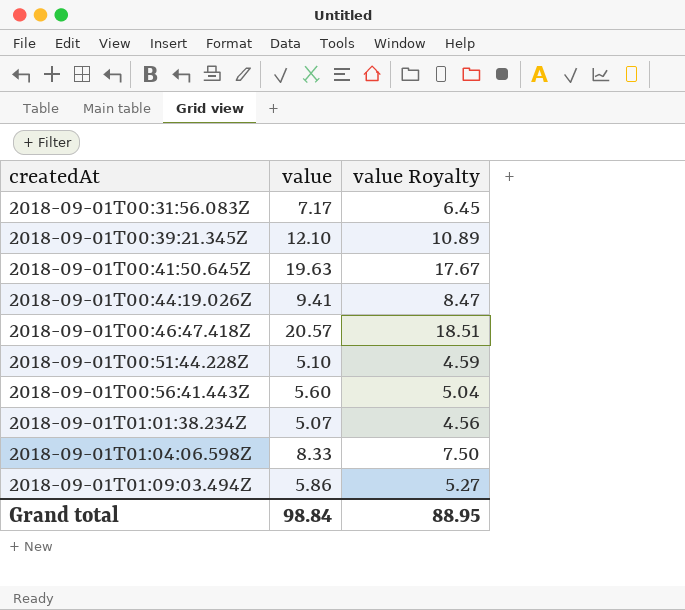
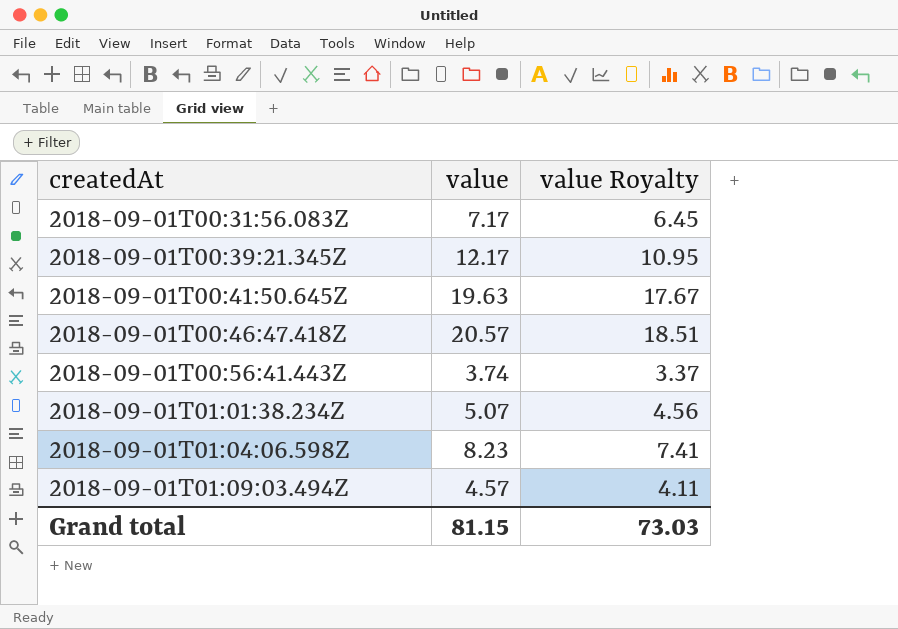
row 2018-09-01T00:44:19.026Z: 9.41 | 8.47 -> none
row 2018-09-01T00:51:44.228Z: 5.10 | 4.59 -> none
2018-09-01T00:39:21.345Z | value: 12.10 -> 12.17
2018-09-01T00:39:21.345Z | value Royalty: 10.89 -> 10.95
2018-09-01T00:56:41.443Z | value: 5.60 -> 3.74
2018-09-01T00:56:41.443Z | value Royalty: 5.04 -> 3.37
2018-09-01T01:04:06.598Z | value: 8.33 -> 8.23
2018-09-01T01:04:06.598Z | value Royalty: 7.50 -> 7.41
2018-09-01T01:09:03.494Z | value: 5.86 -> 4.57
2018-09-01T01:09:03.494Z | value Royalty: 5.27 -> 4.11
Grand total | value: 98.84 -> 81.15
Grand total | value Royalty: 88.95 -> 73.03

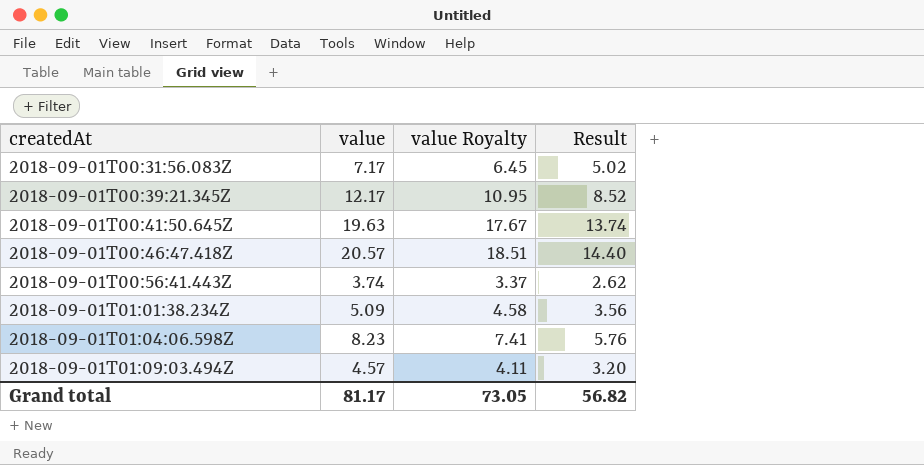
column Result | formula: none -> [value] * 0.7
2018-09-01T01:01:38.234Z | value: 5.07 -> 5.09
2018-09-01T01:01:38.234Z | value Royalty: 4.56 -> 4.58
Grand total | value: 81.15 -> 81.17
Grand total | value Royalty: 73.03 -> 73.05

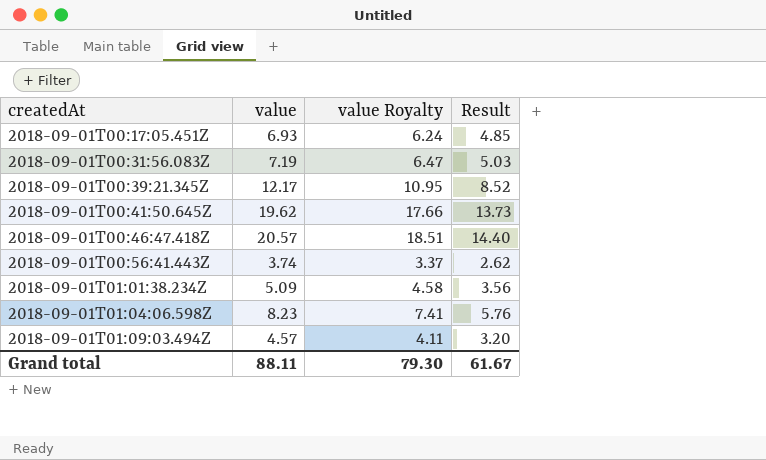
row 2018-09-01T00:17:05.451Z: none -> 6.93 | 6.24 | 4.85
2018-09-01T00:31:56.083Z | value: 7.17 -> 7.19
2018-09-01T00:31:56.083Z | value Royalty: 6.45 -> 6.47
2018-09-01T00:31:56.083Z | Result: 5.02 -> 5.03
2018-09-01T00:41:50.645Z | value: 19.63 -> 19.62
2018-09-01T00:41:50.645Z | value Royalty: 17.67 -> 17.66
2018-09-01T00:41:50.645Z | Result: 13.74 -> 13.73
Grand total | value: 81.17 -> 88.11
Grand total | value Royalty: 73.05 -> 79.30
Grand total | Result: 56.82 -> 61.67

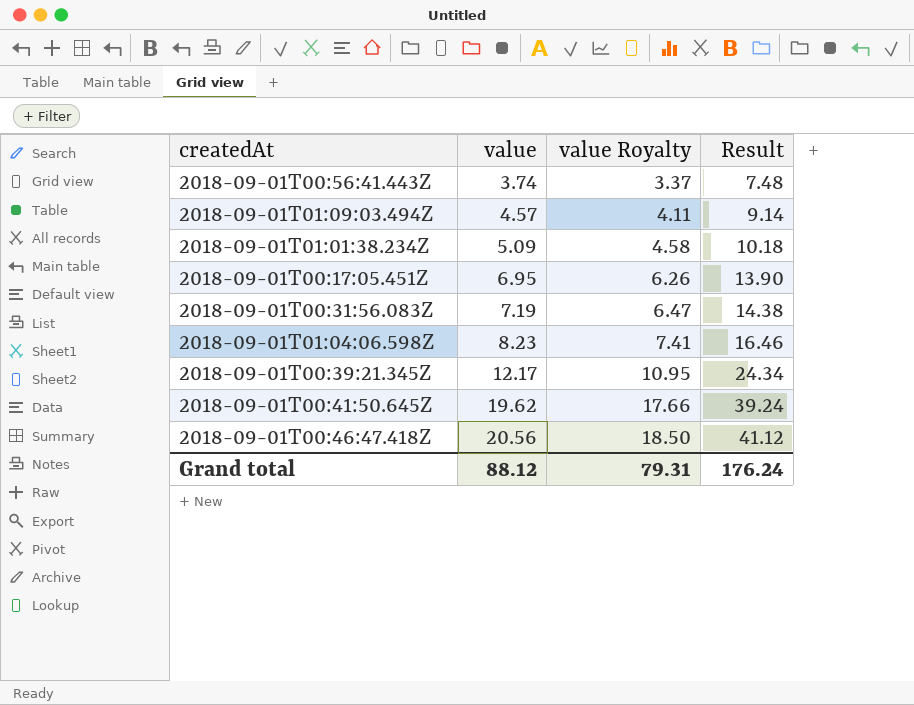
row order: createdAt ascending -> value ascending
column Result | formula: [value] * 0.7 -> [value] * 2
2018-09-01T00:17:05.451Z | value: 6.93 -> 6.95
2018-09-01T00:17:05.451Z | value Royalty: 6.24 -> 6.26
2018-09-01T00:46:47.418Z | value: 20.57 -> 20.56
2018-09-01T00:46:47.418Z | value Royalty: 18.51 -> 18.50
Grand total | value: 88.11 -> 88.12
Grand total | value Royalty: 79.30 -> 79.31
Grand total | Result: 61.67 -> 176.24

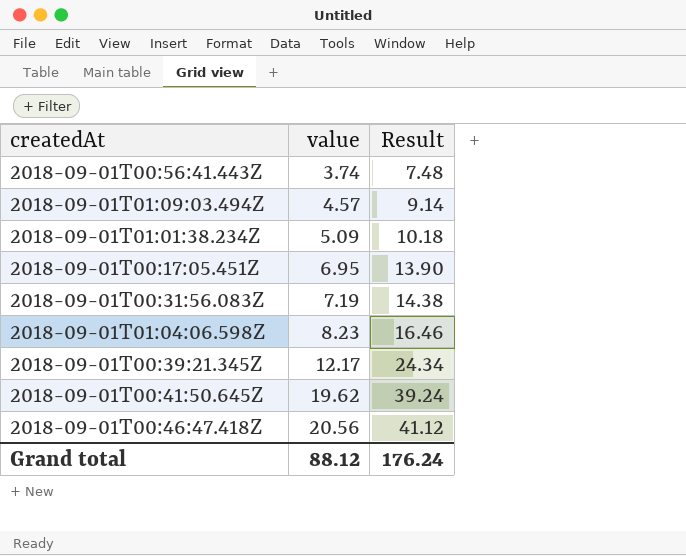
column value Royalty | formula: [value] * 0.9 -> none

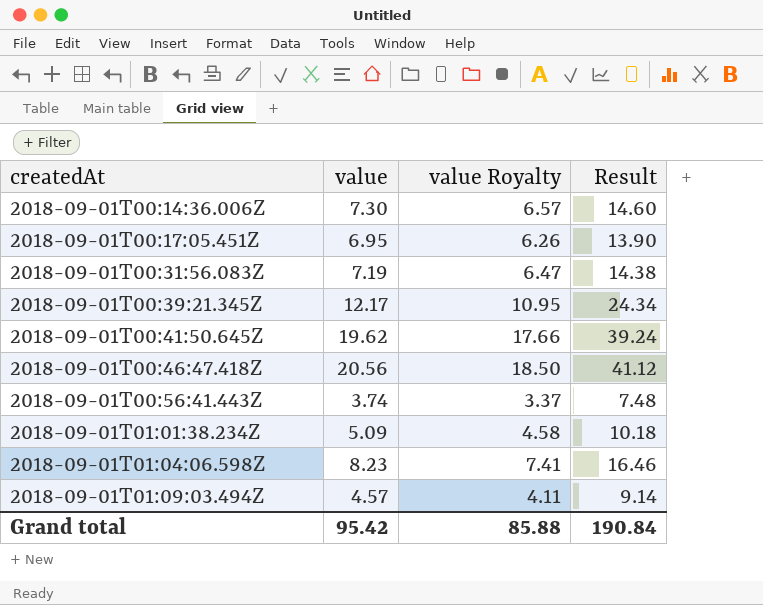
row order: value ascending -> createdAt ascending
column value Royalty | formula: none -> [value] * 0.9
row 2018-09-01T00:14:36.006Z: none -> 7.30 | 6.57 | 14.60
Grand total | value: 88.12 -> 95.42
Grand total | Result: 176.24 -> 190.84

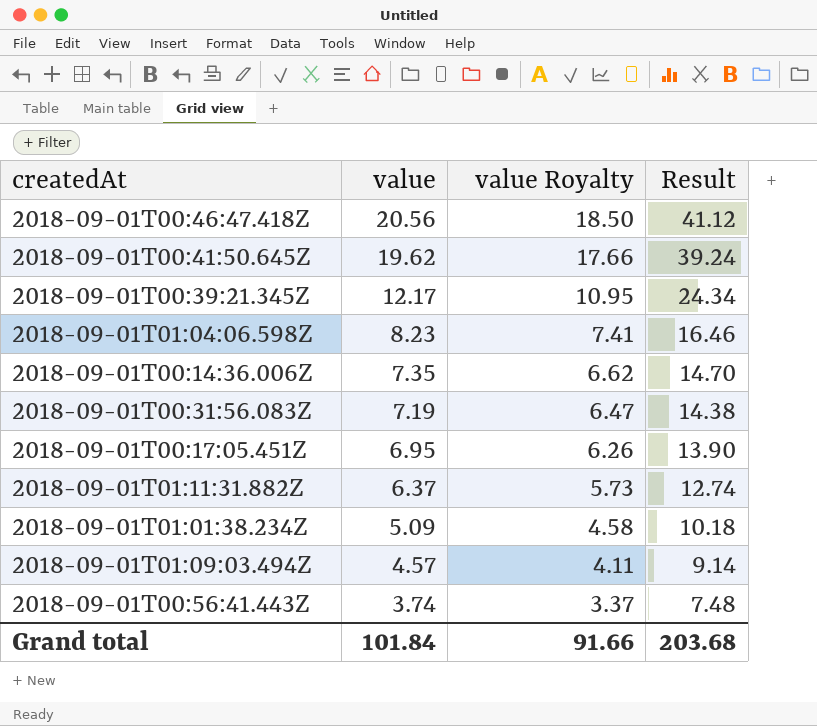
row order: createdAt ascending -> value descending
2018-09-01T00:14:36.006Z | value: 7.30 -> 7.35
2018-09-01T00:14:36.006Z | value Royalty: 6.57 -> 6.62
2018-09-01T00:14:36.006Z | Result: 14.60 -> 14.70
row 2018-09-01T01:11:31.882Z: none -> 6.37 | 5.73 | 12.74
Grand total | value: 95.42 -> 101.84
Grand total | value Royalty: 85.88 -> 91.66
Grand total | Result: 190.84 -> 203.68

